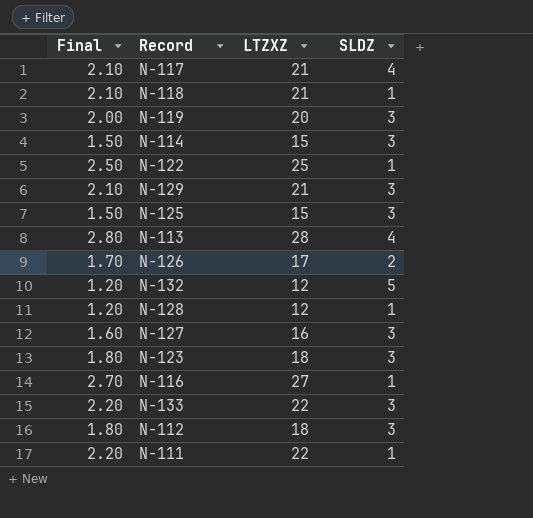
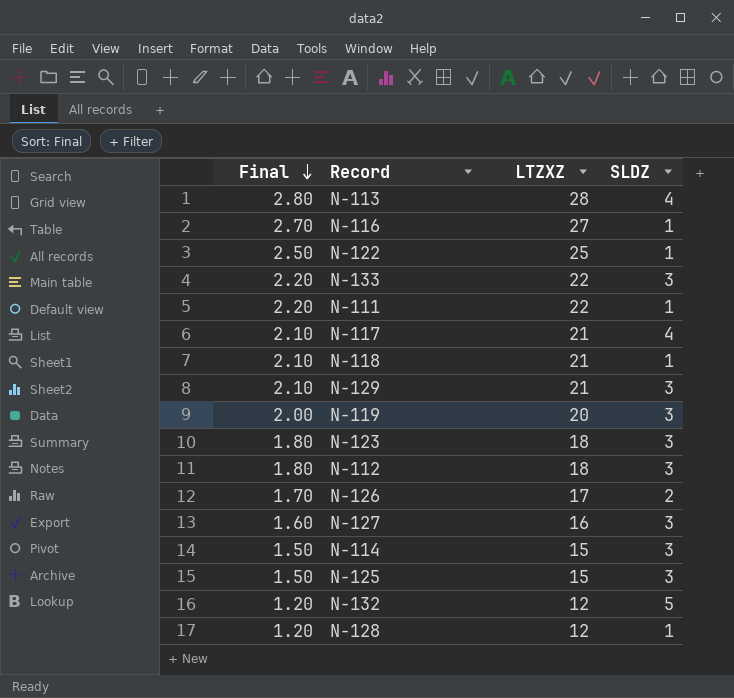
row order: none -> Final descending

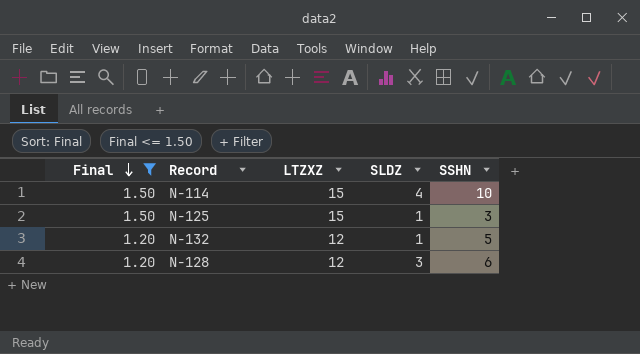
filter: none -> Final <= 1.50
column SSHN | position: none -> 5
N-114 | SLDZ: 3 -> 4
N-125 | SLDZ: 3 -> 1
N-132 | SLDZ: 5 -> 1
N-128 | SLDZ: 1 -> 3

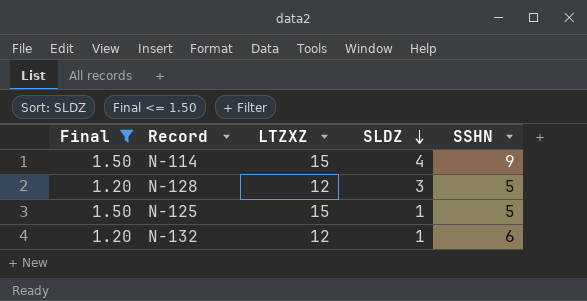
row order: Final descending -> SLDZ descending
N-114 | SSHN: 10 -> 9
N-128 | SSHN: 6 -> 5
N-125 | SSHN: 3 -> 5
N-132 | SSHN: 5 -> 6

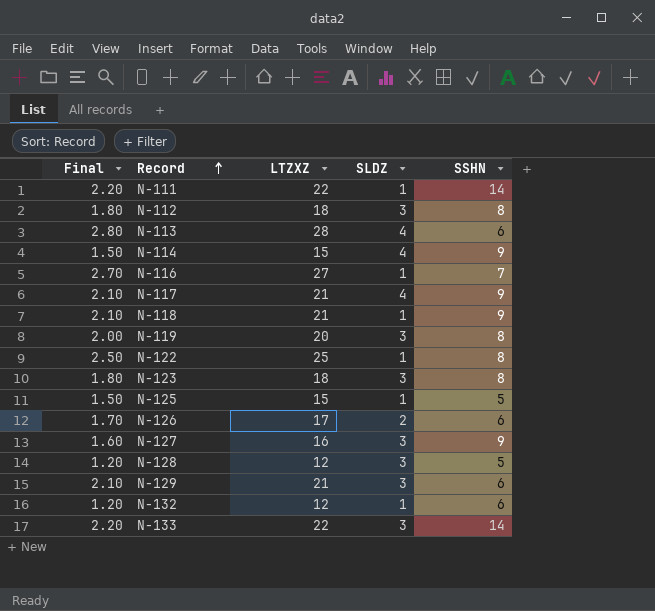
filter: Final <= 1.50 -> none
row order: SLDZ descending -> Record ascending

